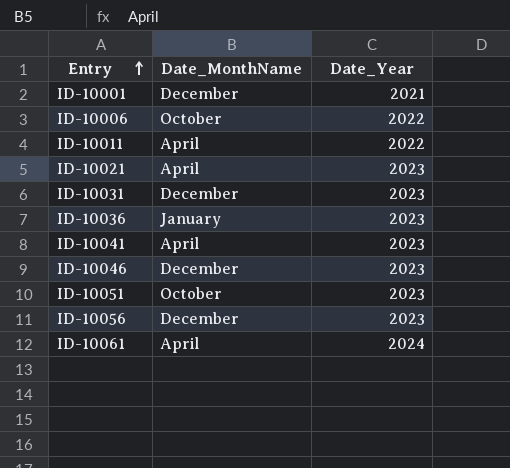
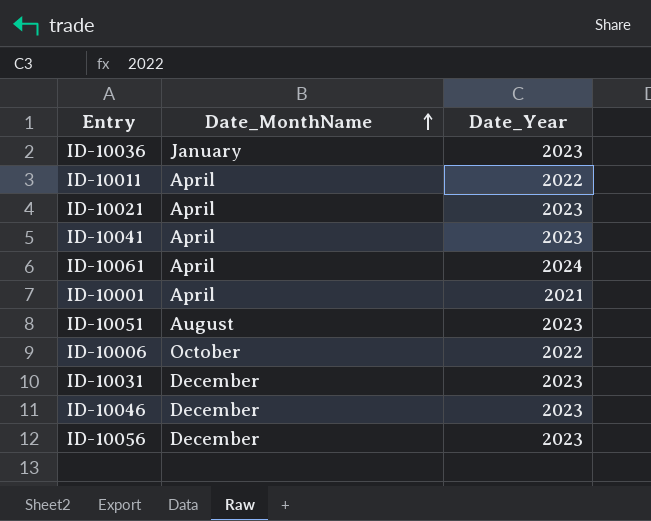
row order: Entry ascending -> Date_MonthName ascending
ID-10001 | Date_MonthName: December -> April
ID-10051 | Date_MonthName: October -> August

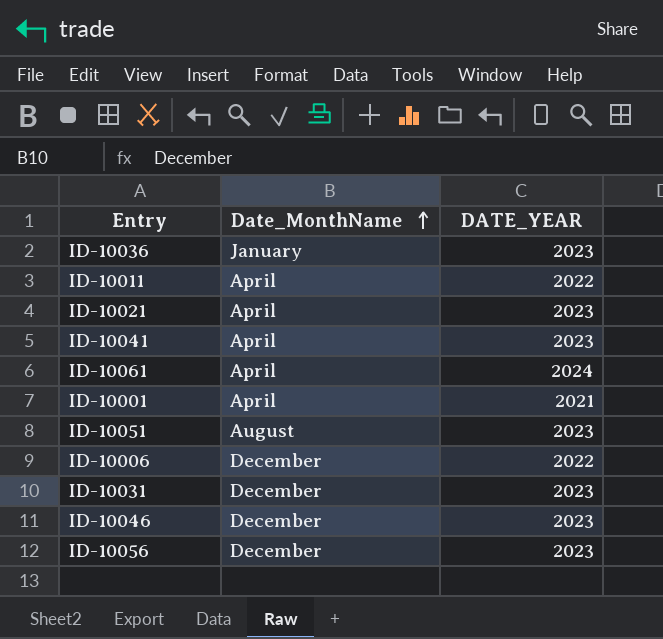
column name: Date_Year -> DATE_YEAR
ID-10006 | Date_MonthName: October -> December

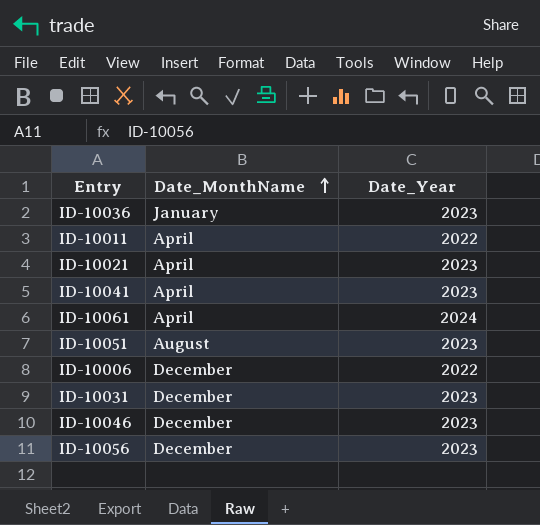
column name: DATE_YEAR -> Date_Year
row ID-10001: April | 2021 -> none

